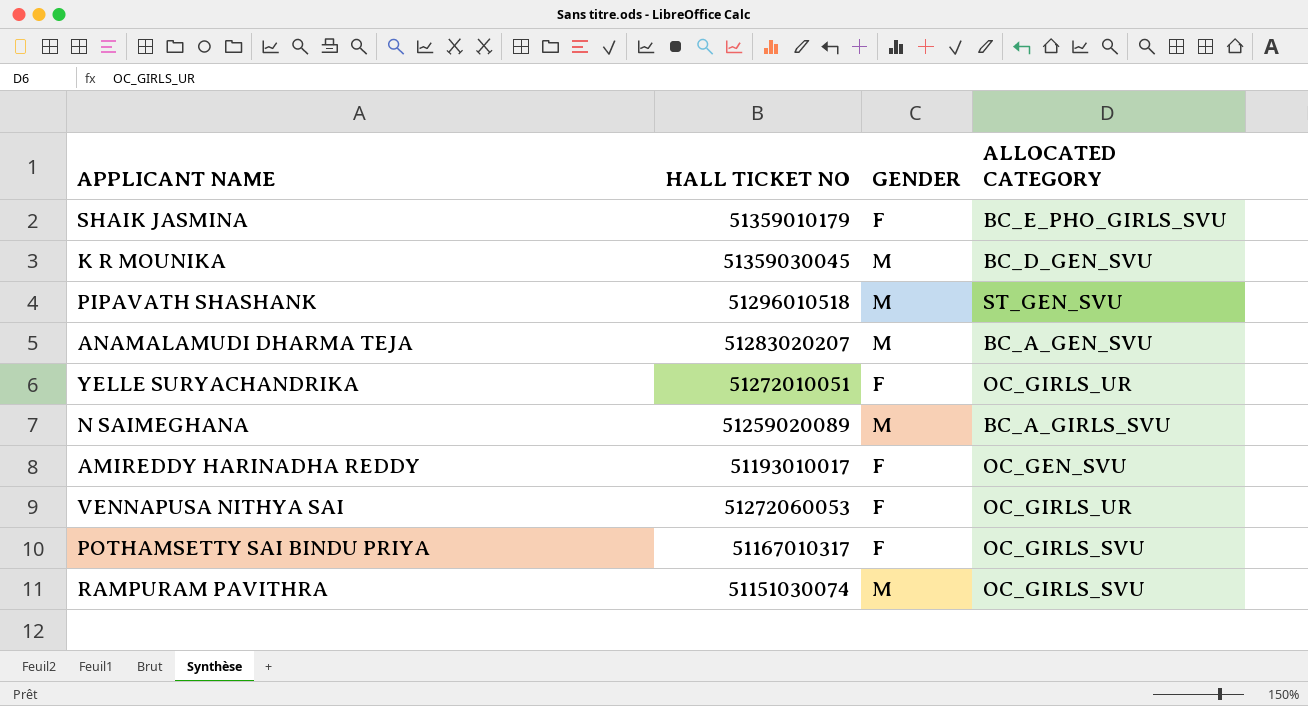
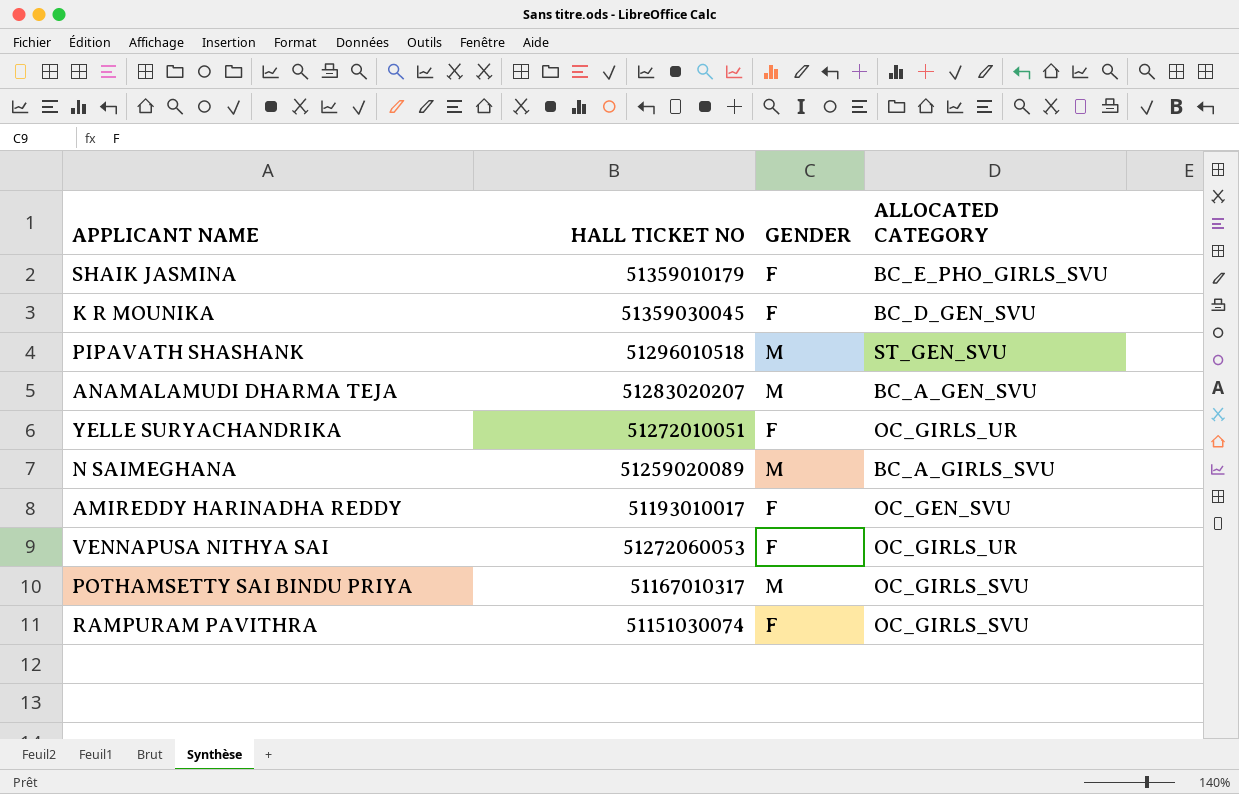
K R MOUNIKA | GENDER: M -> F
POTHAMSETTY SAI BINDU PRIYA | GENDER: F -> M
RAMPURAM PAVITHRA | GENDER: M -> F

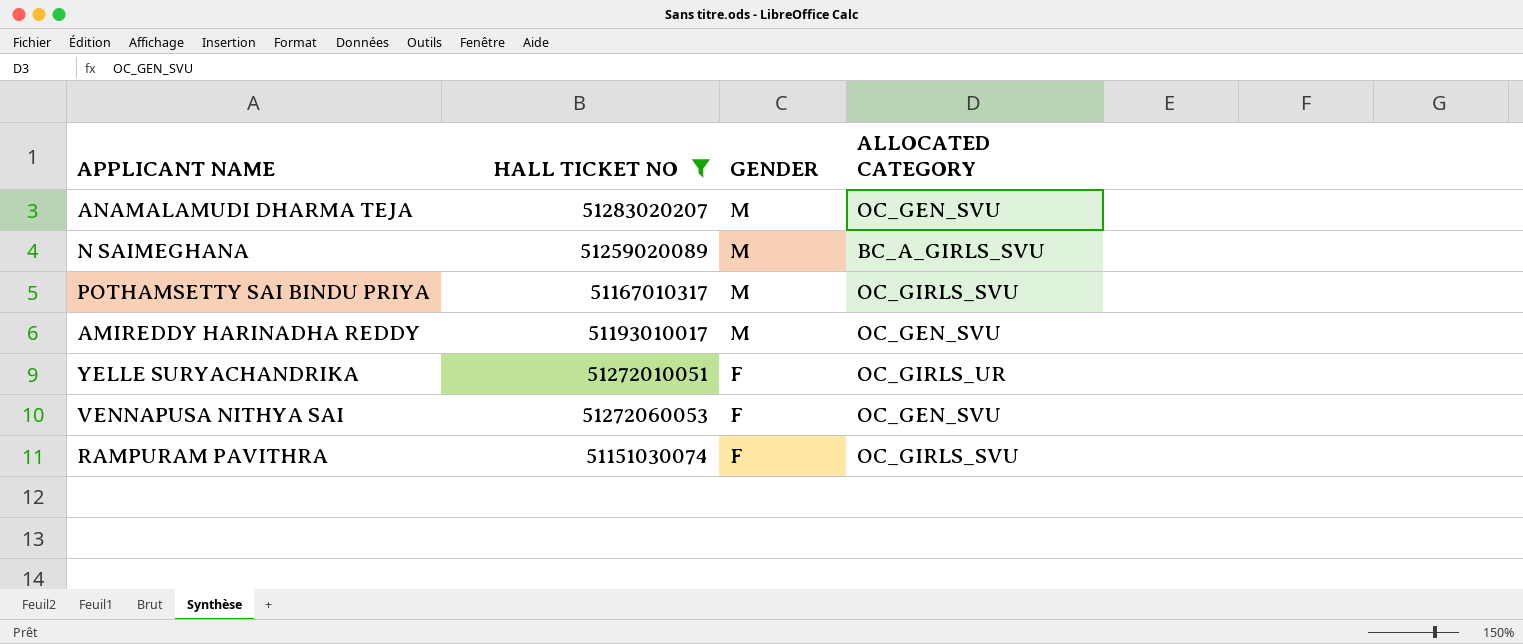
filter: none -> HALL TICKET NO <= 51283020207
row order: none -> GENDER descending
ANAMALAMUDI DHARMA TEJA | ALLOCATED CATEGORY: BC_A_GEN_SVU -> OC_GEN_SVU
AMIREDDY HARINADHA REDDY | GENDER: F -> M
VENNAPUSA NITHYA SAI | ALLOCATED CATEGORY: OC_GIRLS_UR -> OC_GEN_SVU

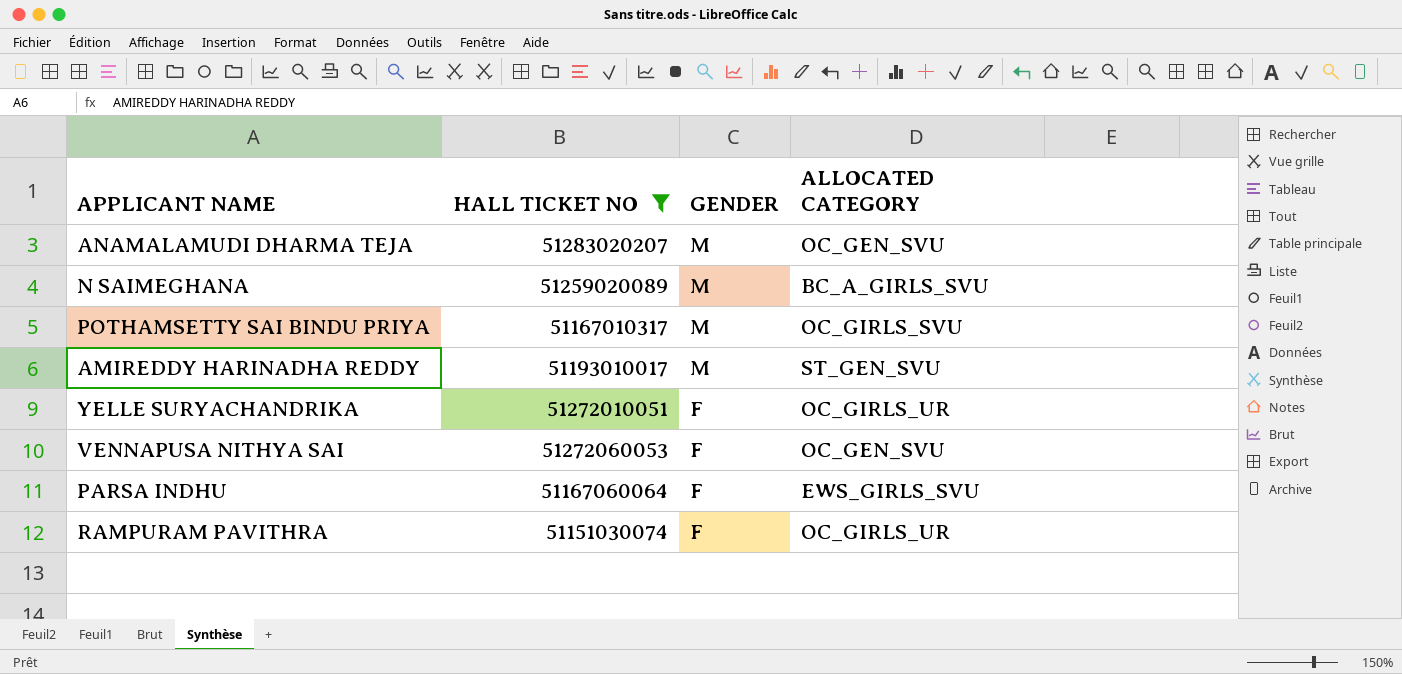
AMIREDDY HARINADHA REDDY | ALLOCATED CATEGORY: OC_GEN_SVU -> ST_GEN_SVU
row PARSA INDHU: none -> 51167060064 | F | EWS_GIRLS_SVU
RAMPURAM PAVITHRA | ALLOCATED CATEGORY: OC_GIRLS_SVU -> OC_GIRLS_UR

